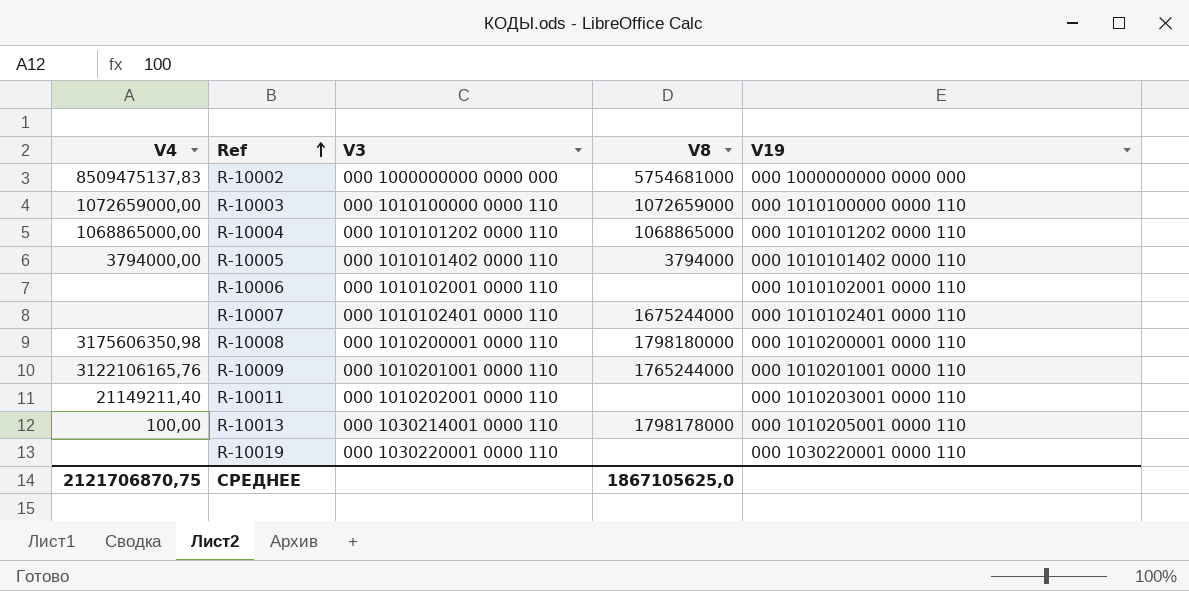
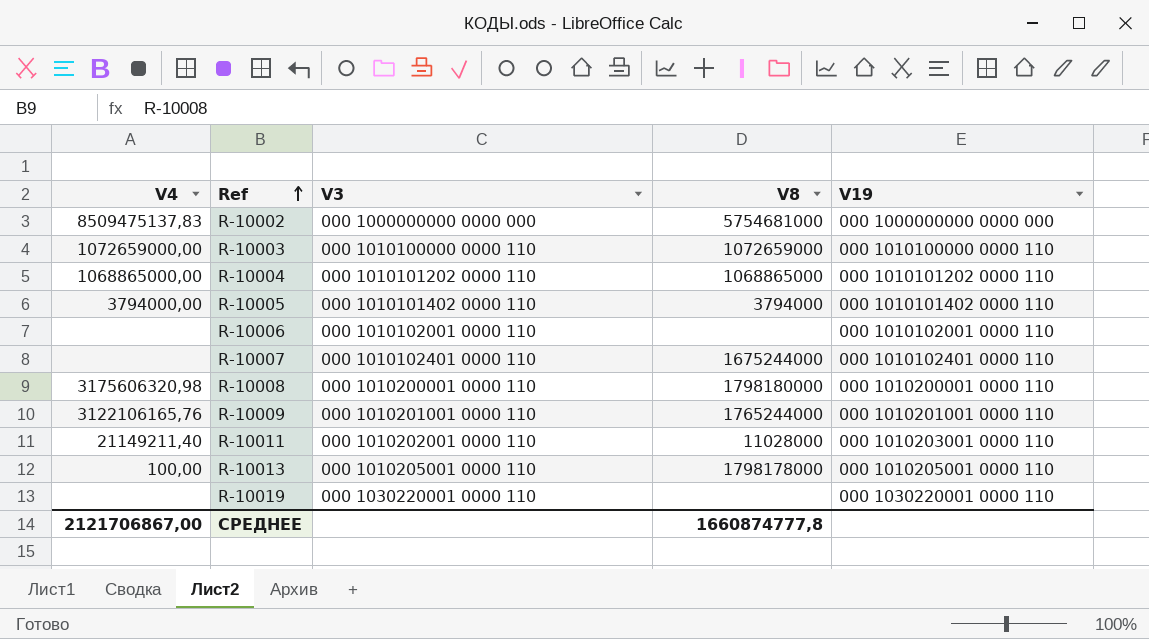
R-10008 | V4: 3175606350,98 -> 3175606320,98
R-10011 | V8: none -> 11028000
R-10013 | V3: 000 1030214001 0000 110 -> 000 1010205001 0000 110
СРЕДНЕЕ | V4: 2121706870,75 -> 2121706867,00
СРЕДНЕЕ | V8: 1867105625,0 -> 1660874777,8

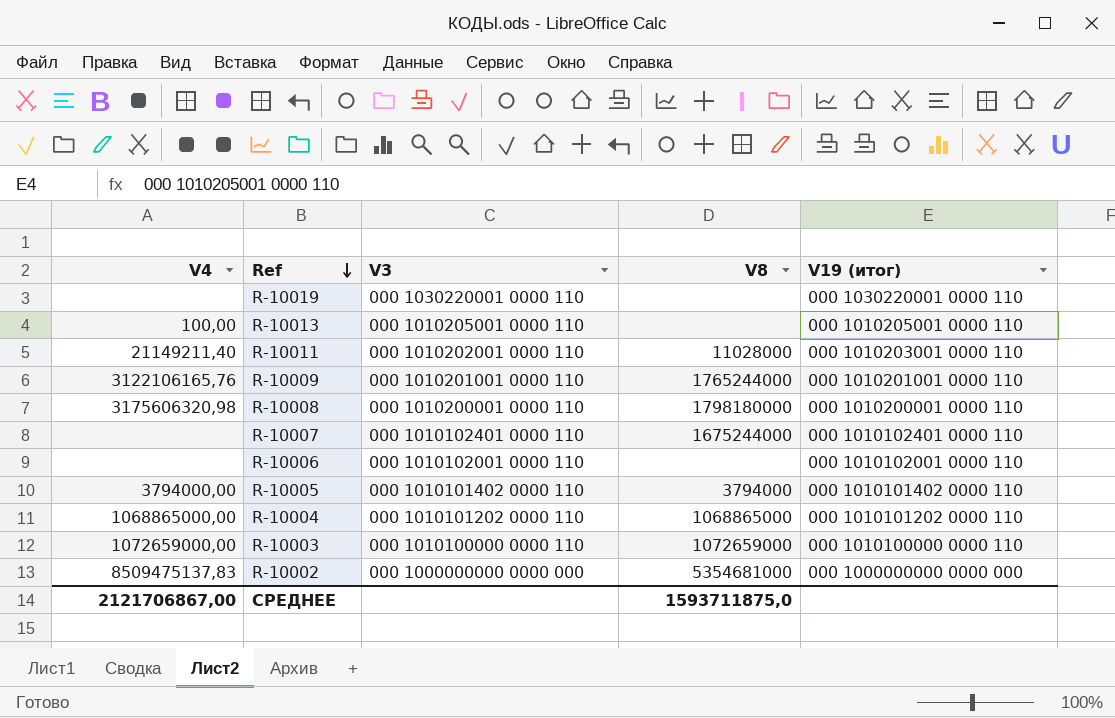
row order: Ref ascending -> Ref descending
column name: V19 -> V19 (итог)
R-10013 | V8: 1798178000 -> none
R-10002 | V8: 5754681000 -> 5354681000
СРЕДНЕЕ | V8: 1660874777,8 -> 1593711875,0

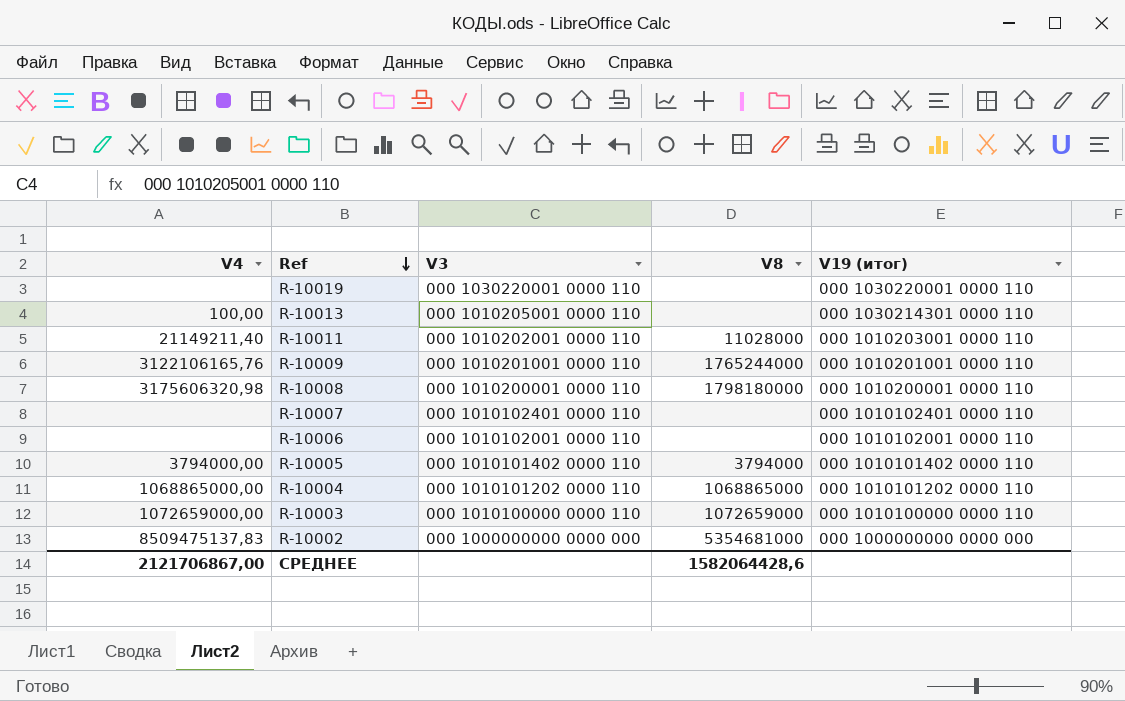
R-10013 | V19 (итог): 000 1010205001 0000 110 -> 000 1030214301 0000 110
R-10007 | V8: 1675244000 -> none
СРЕДНЕЕ | V8: 1593711875,0 -> 1582064428,6

